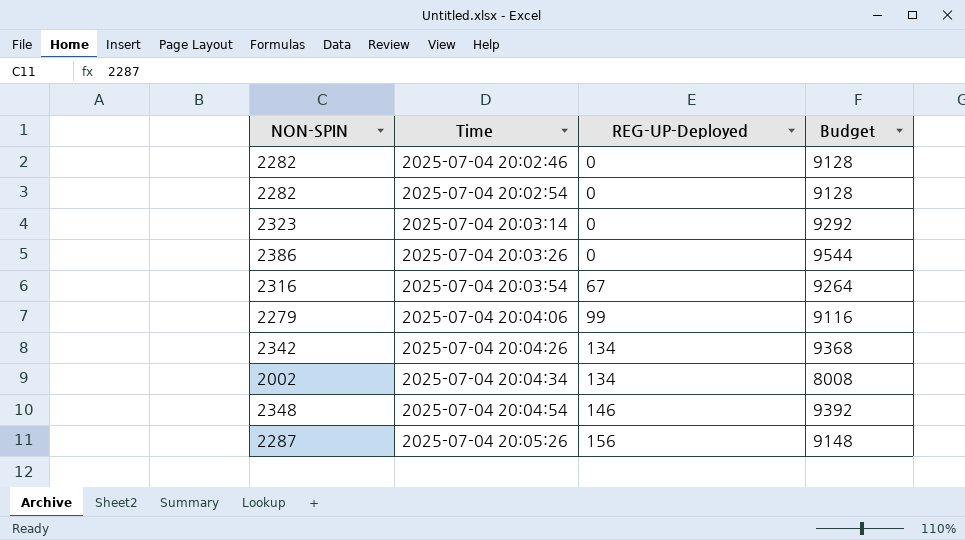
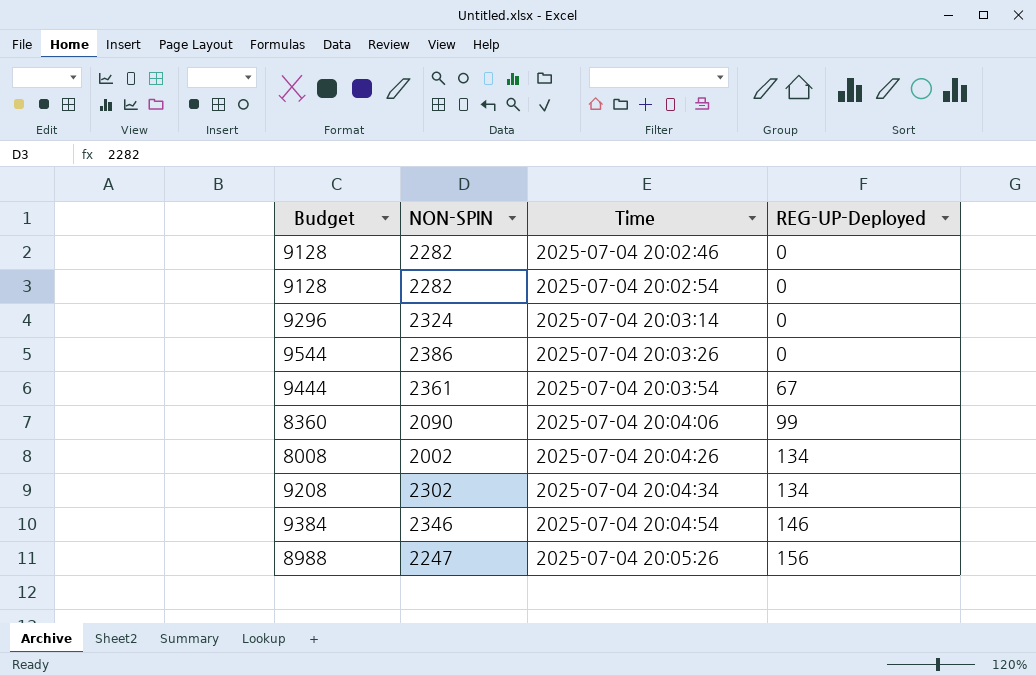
column Budget | position: 4 -> 1
2025-07-04 20:03:14 | Budget: 9292 -> 9296
2025-07-04 20:03:14 | NON-SPIN: 2323 -> 2324
2025-07-04 20:03:54 | Budget: 9264 -> 9444
2025-07-04 20:03:54 | NON-SPIN: 2316 -> 2361
2025-07-04 20:04:06 | Budget: 9116 -> 8360
2025-07-04 20:04:06 | NON-SPIN: 2279 -> 2090
2025-07-04 20:04:26 | Budget: 9368 -> 8008
2025-07-04 20:04:26 | NON-SPIN: 2342 -> 2002
2025-07-04 20:04:34 | Budget: 8008 -> 9208
2025-07-04 20:04:34 | NON-SPIN: 2002 -> 2302
2025-07-04 20:04:54 | Budget: 9392 -> 9384
2025-07-04 20:04:54 | NON-SPIN: 2348 -> 2346
2025-07-04 20:05:26 | Budget: 9148 -> 8988
2025-07-04 20:05:26 | NON-SPIN: 2287 -> 2247

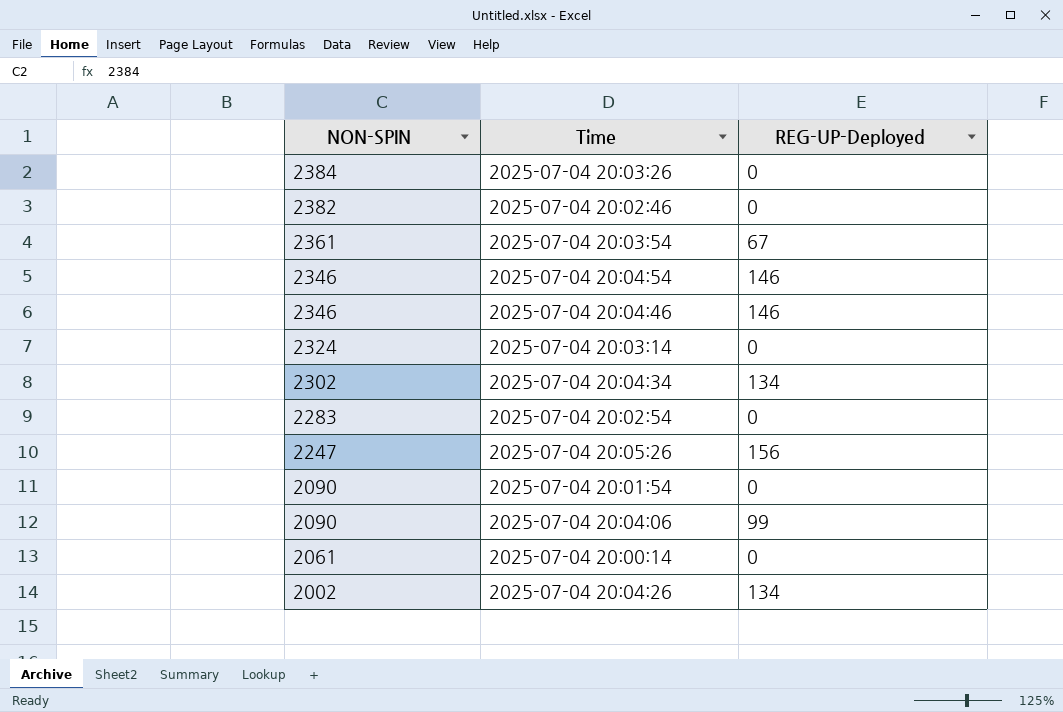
row order: Time ascending -> NON-SPIN descending
column Budget | formula: [NON-SPIN] * 4 -> none
2025-07-04 20:03:26 | NON-SPIN: 2386 -> 2384
2025-07-04 20:02:46 | NON-SPIN: 2282 -> 2382
row 2025-07-04 20:04:46: none -> 2346 | 146
2025-07-04 20:02:54 | NON-SPIN: 2282 -> 2283
row 2025-07-04 20:01:54: none -> 2090 | 0
row 2025-07-04 20:00:14: none -> 2061 | 0

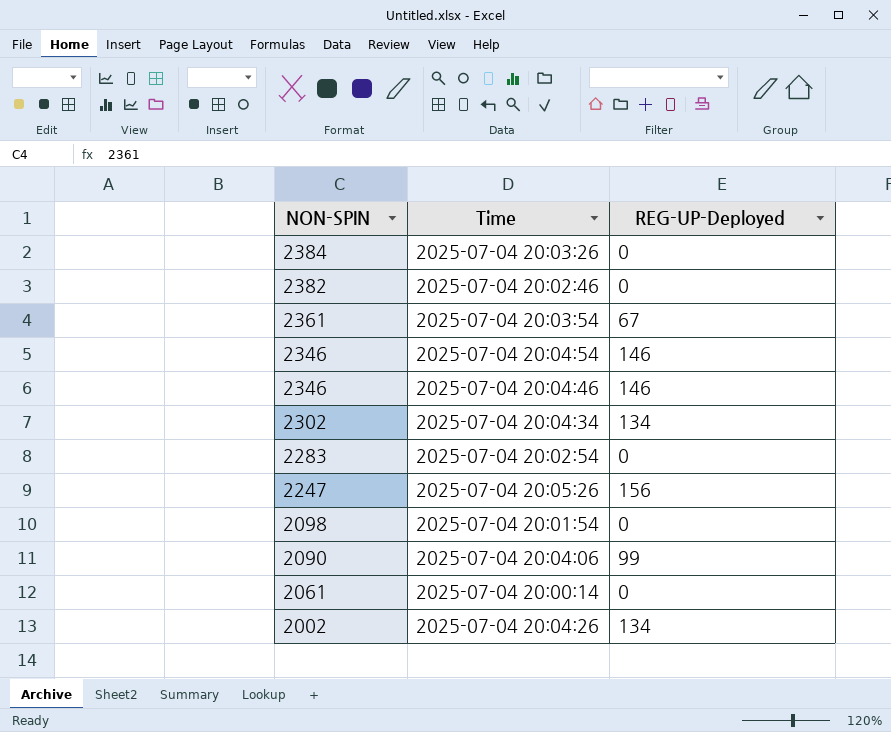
row 2025-07-04 20:03:14: 2324 | 0 -> none
2025-07-04 20:01:54 | NON-SPIN: 2090 -> 2098

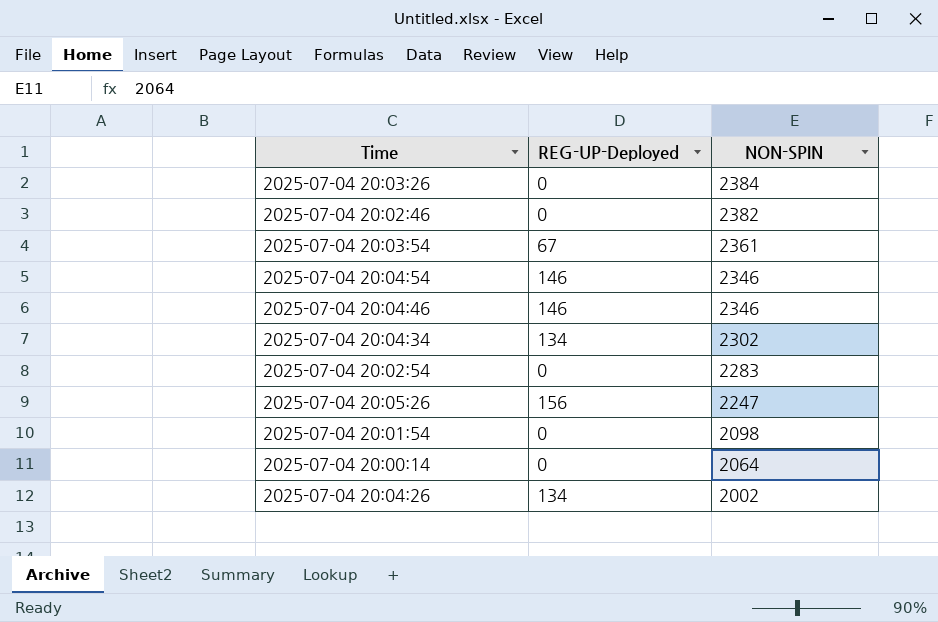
column NON-SPIN | position: 1 -> 3
row 2025-07-04 20:04:06: 2090 | 99 -> none
2025-07-04 20:00:14 | NON-SPIN: 2061 -> 2064

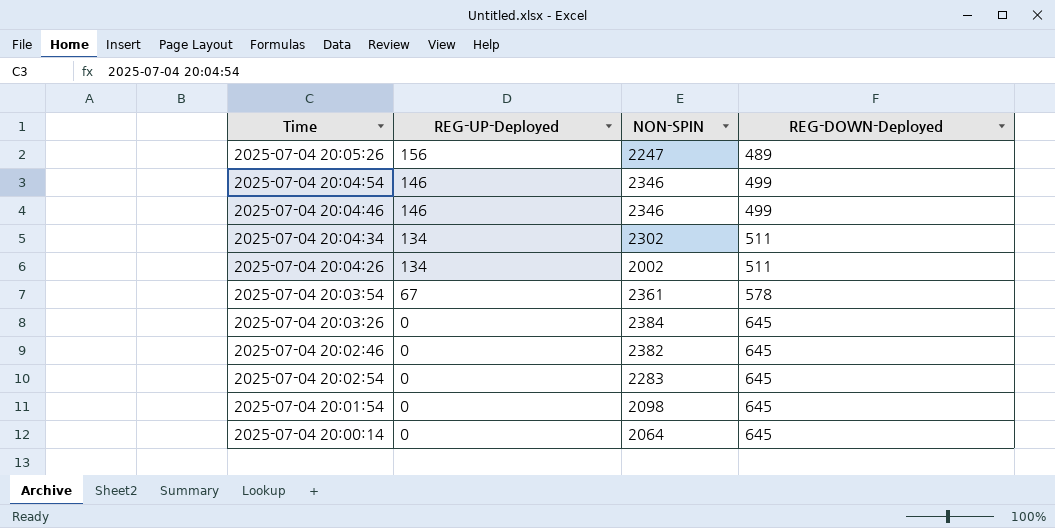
row order: NON-SPIN descending -> REG-UP-Deployed descending
column REG-DOWN-Deployed | position: none -> 4

